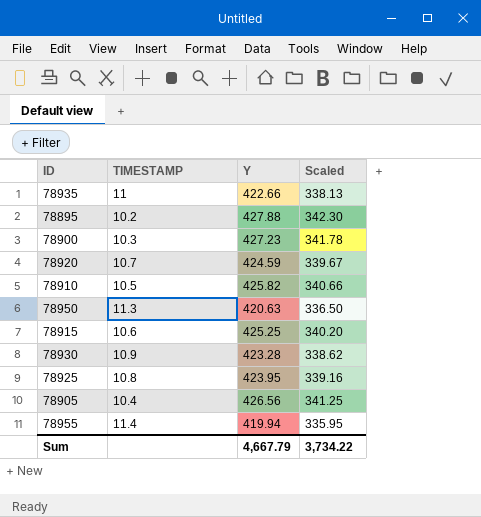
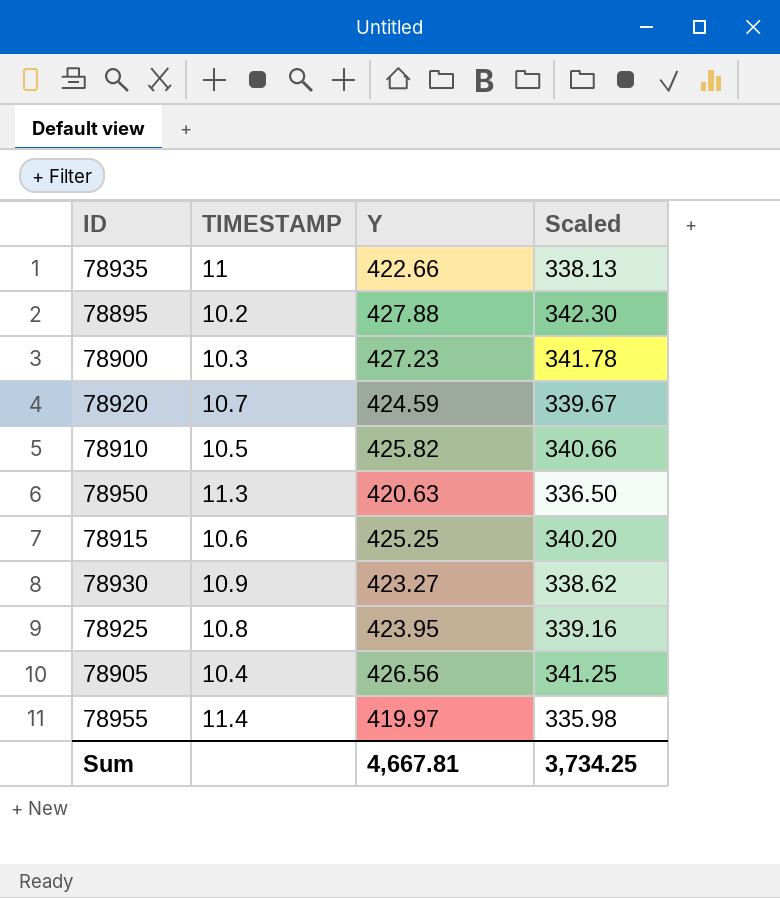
78930 | Y: 423.28 -> 423.27
78955 | Y: 419.94 -> 419.97
78955 | Scaled: 335.95 -> 335.98
Sum | Y: 4,667.79 -> 4,667.81
Sum | Scaled: 3,734.22 -> 3,734.25

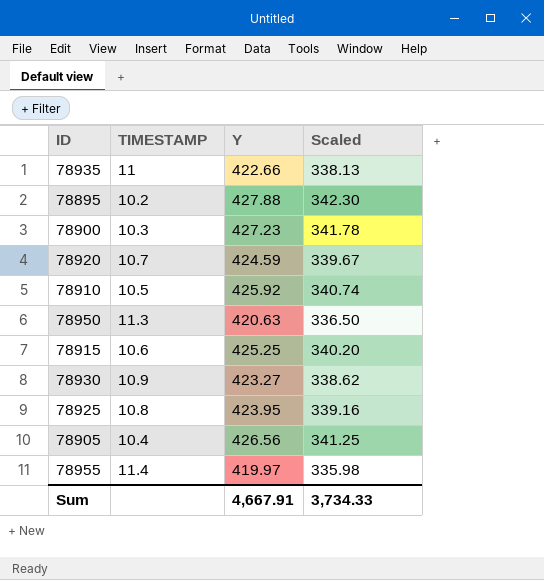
78910 | Y: 425.82 -> 425.92
78910 | Scaled: 340.66 -> 340.74
Sum | Y: 4,667.81 -> 4,667.91
Sum | Scaled: 3,734.25 -> 3,734.33

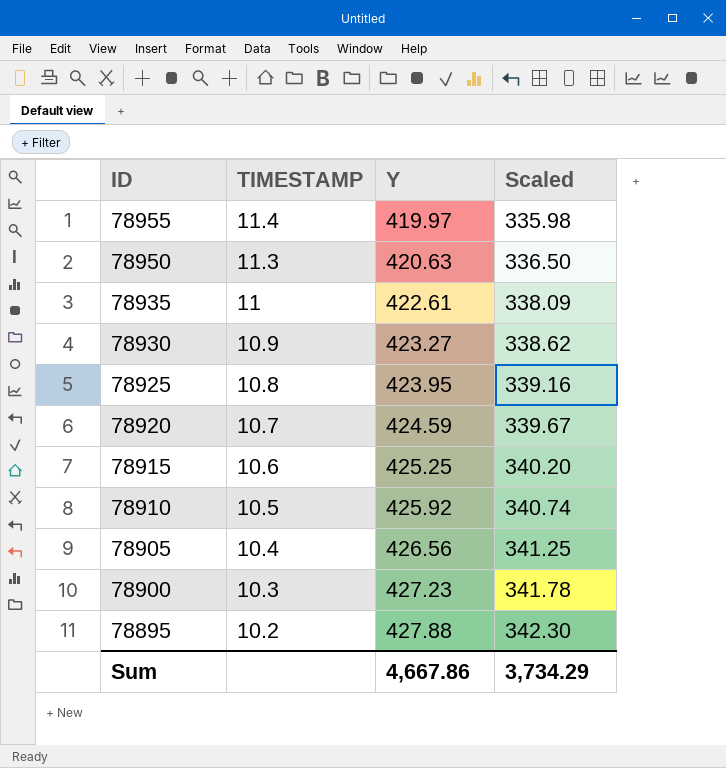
row order: none -> ID descending
78935 | Y: 422.66 -> 422.61
78935 | Scaled: 338.13 -> 338.09
Sum | Y: 4,667.91 -> 4,667.86
Sum | Scaled: 3,734.33 -> 3,734.29

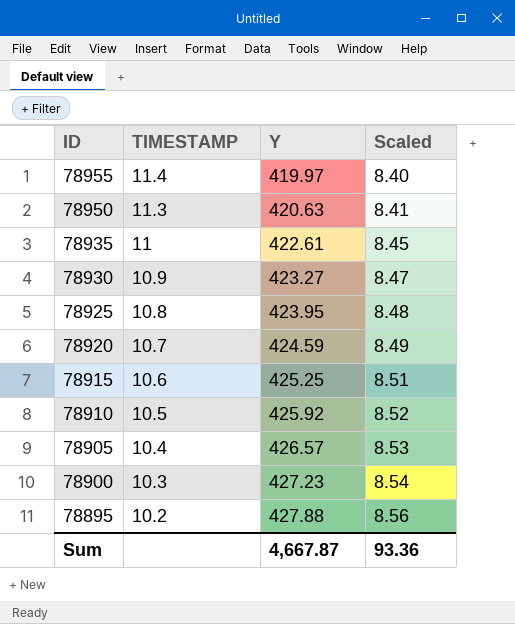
column Scaled | formula: [Y] * 0.8 -> [Y] * 0.02
78905 | Y: 426.56 -> 426.57
Sum | Y: 4,667.86 -> 4,667.87
Sum | Scaled: 3,734.29 -> 93.36

